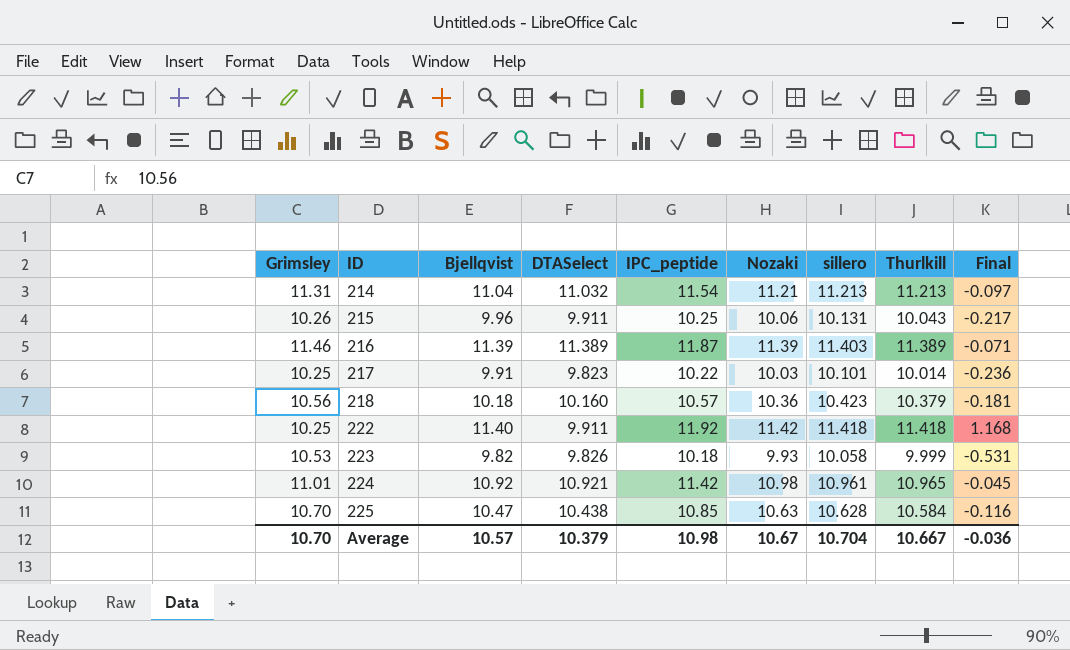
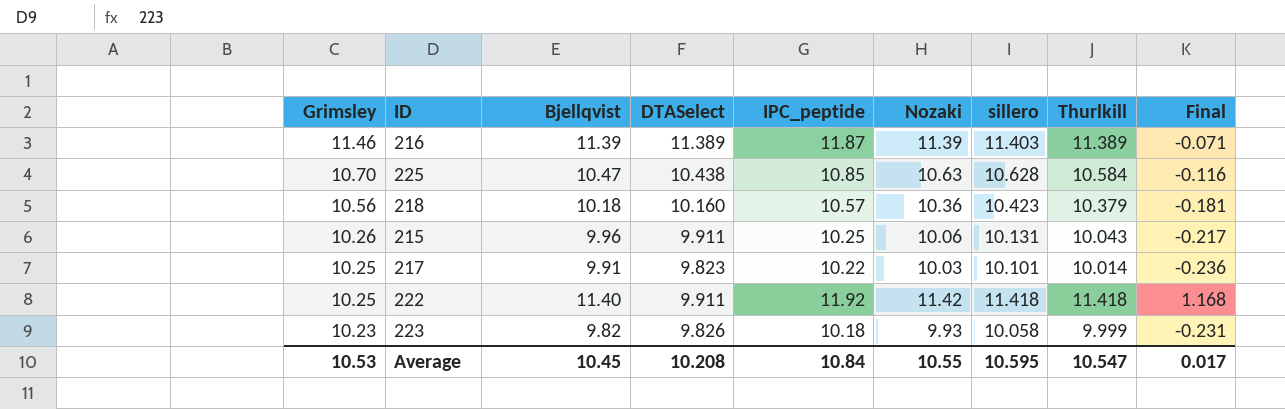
row order: ID ascending -> Grimsley descending
row 214: 11.31 | 11.04 | 11.032 | 11.54 | 11.21 | 11.213 | 11.213 | -0.097 -> none
row 224: 11.01 | 10.92 | 10.921 | 11.42 | 10.98 | 10.961 | 10.965 | -0.045 -> none
223 | Grimsley: 10.53 -> 10.23
223 | Final: -0.531 -> -0.231
Average | Grimsley: 10.70 -> 10.53
Average | Bjellqvist: 10.57 -> 10.45
Average | DTASelect: 10.379 -> 10.208
Average | IPC_peptide: 10.98 -> 10.84
Average | Nozaki: 10.67 -> 10.55
Average | sillero: 10.704 -> 10.595
Average | Thurlkill: 10.667 -> 10.547
Average | Final: -0.036 -> 0.017

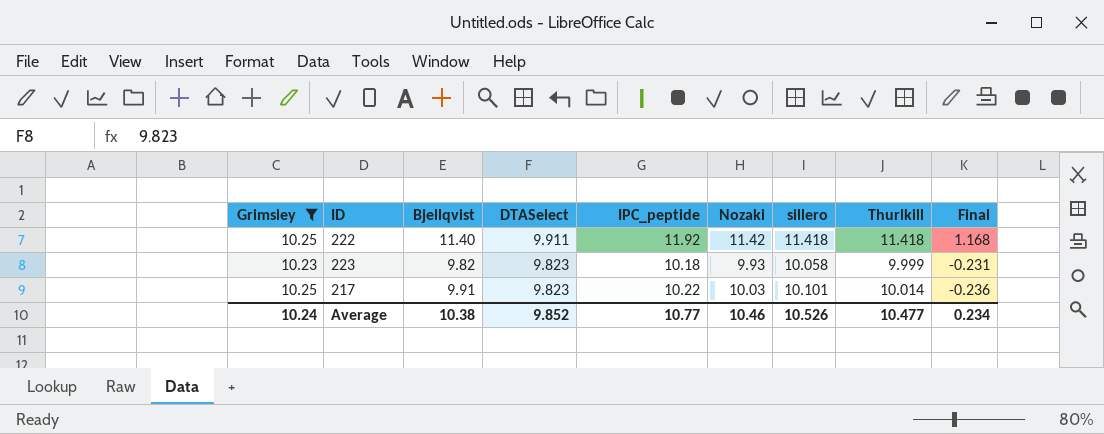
filter: none -> Grimsley <= 10.25
row order: Grimsley descending -> DTASelect descending
223 | DTASelect: 9.826 -> 9.823
Average | Grimsley: 10.53 -> 10.24
Average | Bjellqvist: 10.45 -> 10.38
Average | DTASelect: 10.208 -> 9.852
Average | IPC_peptide: 10.84 -> 10.77
Average | Nozaki: 10.55 -> 10.46
Average | sillero: 10.595 -> 10.526
Average | Thurlkill: 10.547 -> 10.477
Average | Final: 0.017 -> 0.234

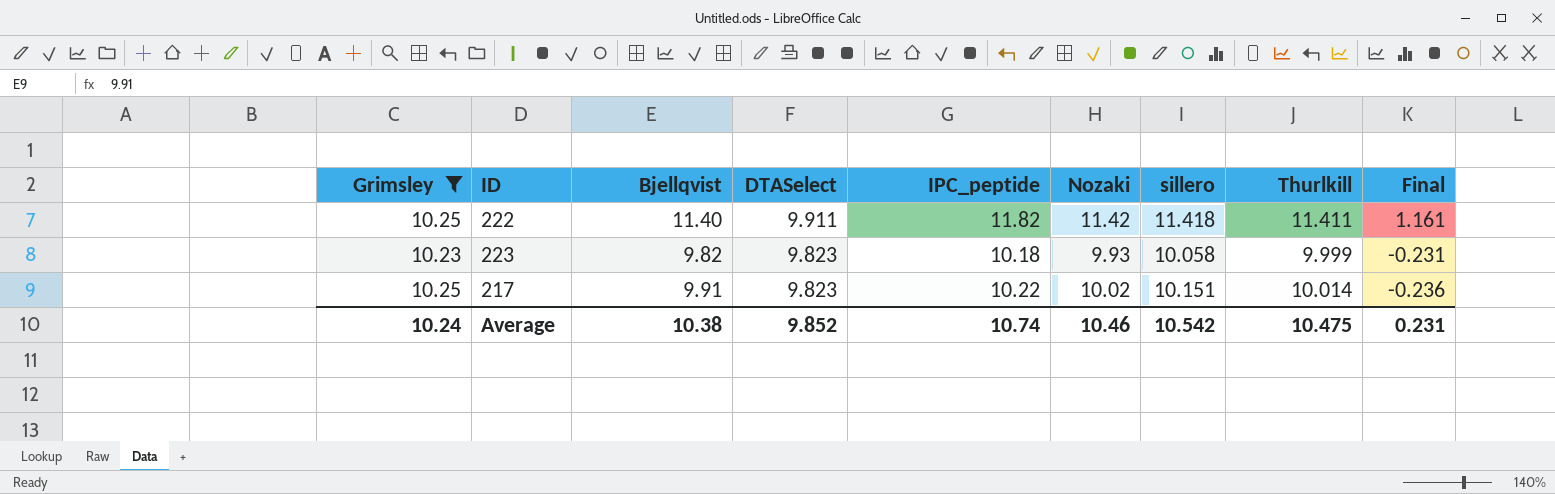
222 | IPC_peptide: 11.92 -> 11.82
222 | Thurlkill: 11.418 -> 11.411
222 | Final: 1.168 -> 1.161
217 | Nozaki: 10.03 -> 10.02
217 | sillero: 10.101 -> 10.151
Average | IPC_peptide: 10.77 -> 10.74
Average | sillero: 10.526 -> 10.542
Average | Thurlkill: 10.477 -> 10.475
Average | Final: 0.234 -> 0.231

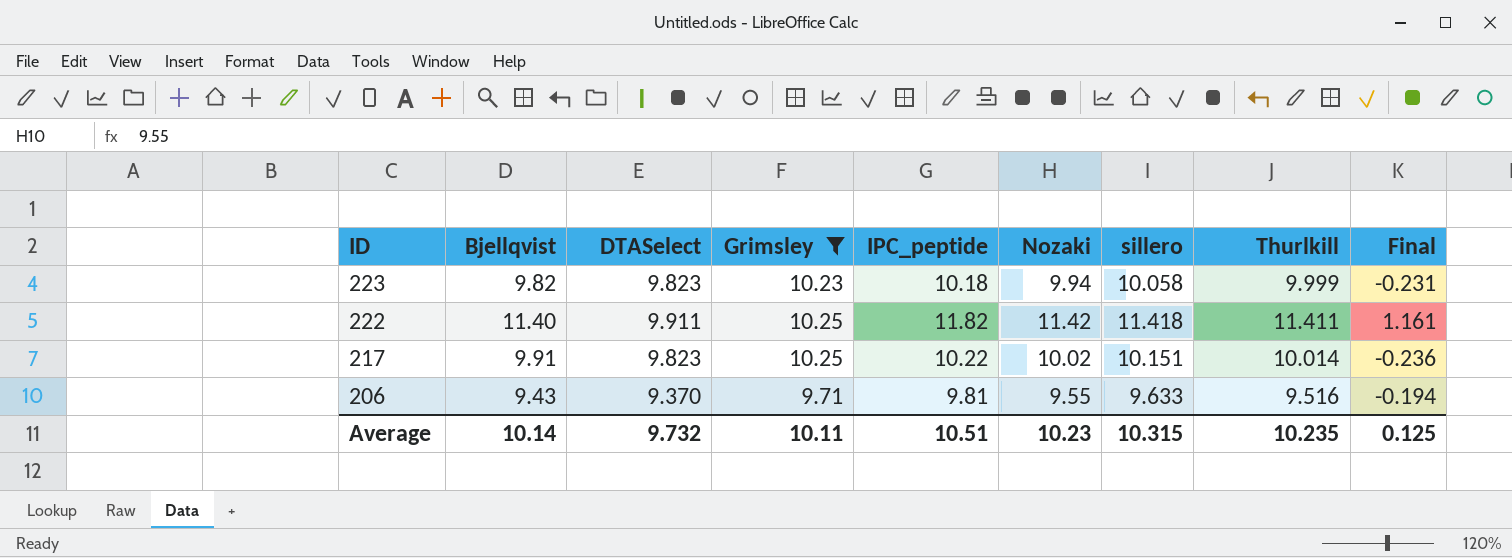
row order: DTASelect descending -> ID descending
column Grimsley | position: 1 -> 4
223 | Nozaki: 9.93 -> 9.94
row 206: none -> 9.43 | 9.370 | 9.71 | 9.81 | 9.55 | 9.633 | 9.516 | -0.194
Average | Bjellqvist: 10.38 -> 10.14
Average | DTASelect: 9.852 -> 9.732
Average | Grimsley: 10.24 -> 10.11
Average | IPC_peptide: 10.74 -> 10.51
Average | Nozaki: 10.46 -> 10.23
Average | sillero: 10.542 -> 10.315
Average | Thurlkill: 10.475 -> 10.235
Average | Final: 0.231 -> 0.125

